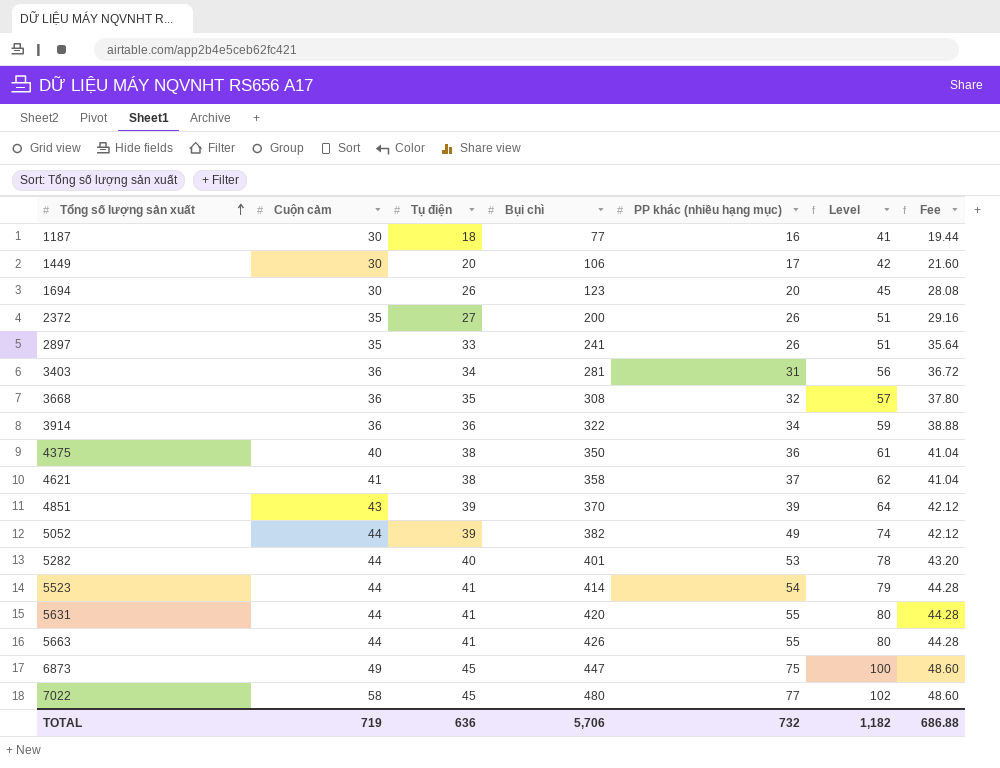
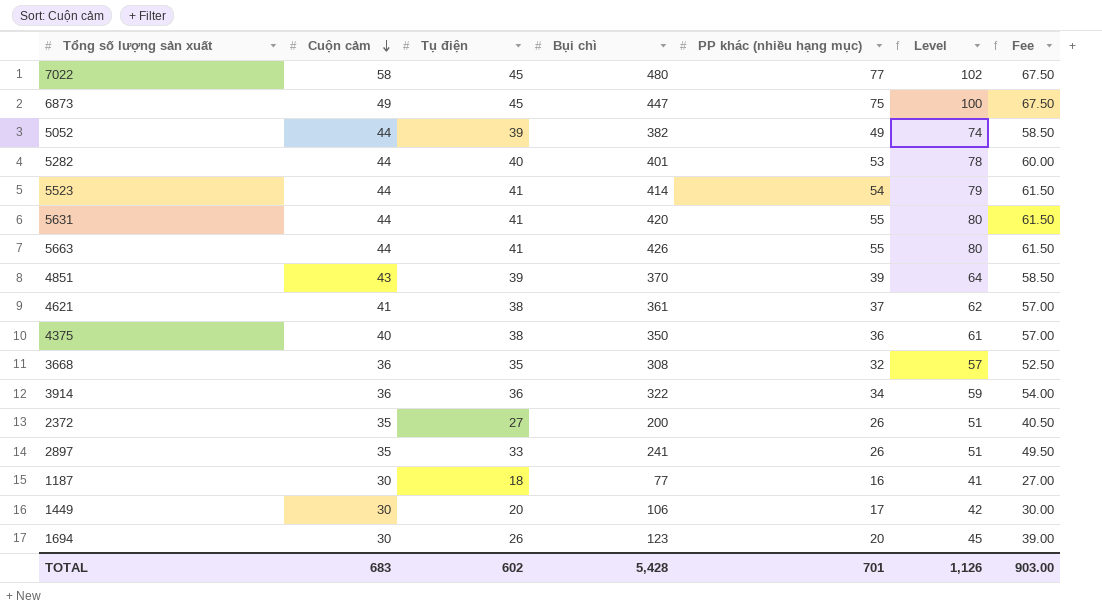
row order: Tổng số lượng sản xuất ascending -> Cuộn cảm descending
column Fee | formula: [Tụ điện] * 1.08 -> [Tụ điện] * 1.5
row 3403: 36 | 34 | 281 | 31 | 56 | 36.72 -> none
4621 | Bụi chì: 358 -> 361
TOTAL | Cuộn cảm: 719 -> 683
TOTAL | Tụ điện: 636 -> 602
TOTAL | Bụi chì: 5,706 -> 5,428
TOTAL | PP khác (nhiều hạng mục): 732 -> 701
TOTAL | Level: 1,182 -> 1,126
TOTAL | Fee: 686.88 -> 903.00

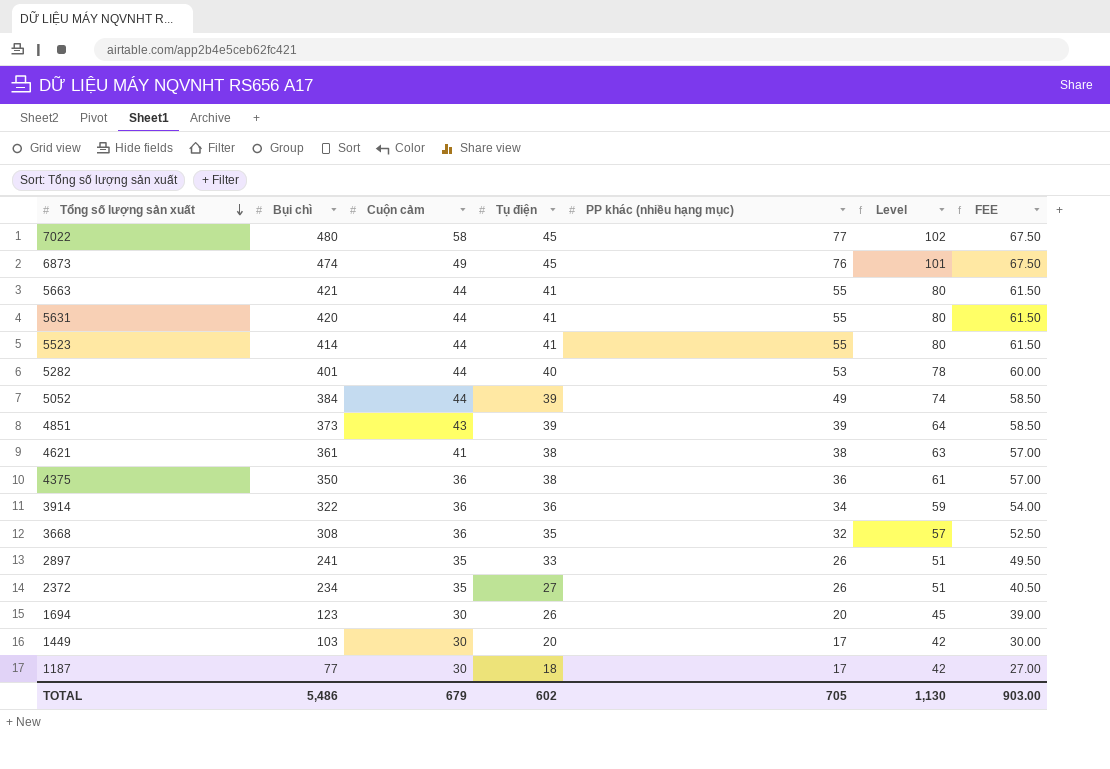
row order: Cuộn cảm descending -> Tổng số lượng sản xuất descending
column Bụi chì | position: 4 -> 2
column name: Fee -> FEE
6873 | Bụi chì: 447 -> 474
6873 | PP khác (nhiều hạng mục): 75 -> 76
6873 | Level: 100 -> 101
5663 | Bụi chì: 426 -> 421
5523 | PP khác (nhiều hạng mục): 54 -> 55
5523 | Level: 79 -> 80
5052 | Bụi chì: 382 -> 384
4851 | Bụi chì: 370 -> 373
4621 | PP khác (nhiều hạng mục): 37 -> 38
4621 | Level: 62 -> 63
4375 | Cuộn cảm: 40 -> 36
2372 | Bụi chì: 200 -> 234
1449 | Bụi chì: 106 -> 103
1187 | PP khác (nhiều hạng mục): 16 -> 17
1187 | Level: 41 -> 42
TOTAL | Bụi chì: 5,428 -> 5,486
TOTAL | Cuộn cảm: 683 -> 679
TOTAL | PP khác (nhiều hạng mục): 701 -> 705
TOTAL | Level: 1,126 -> 1,130

